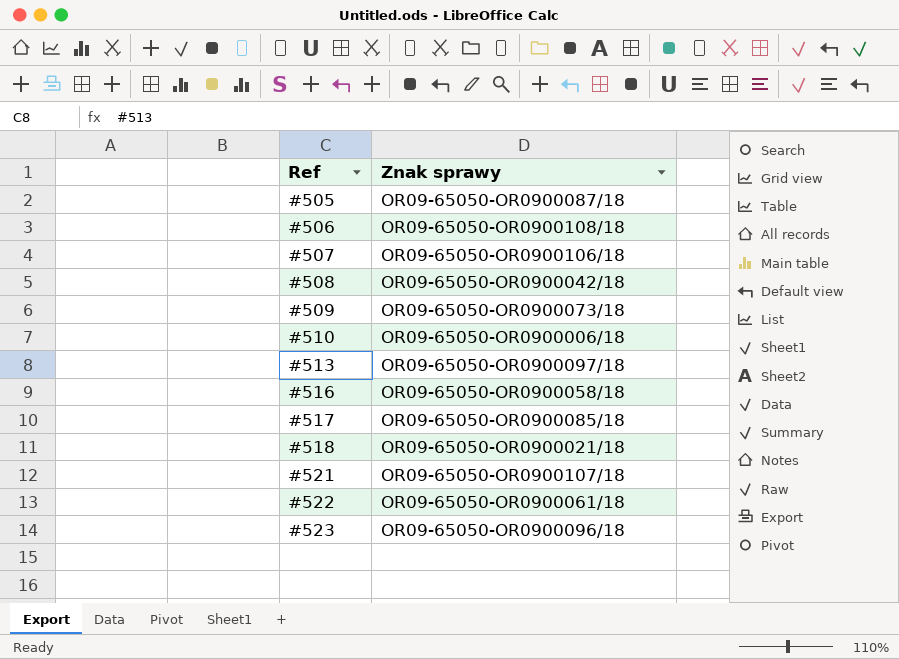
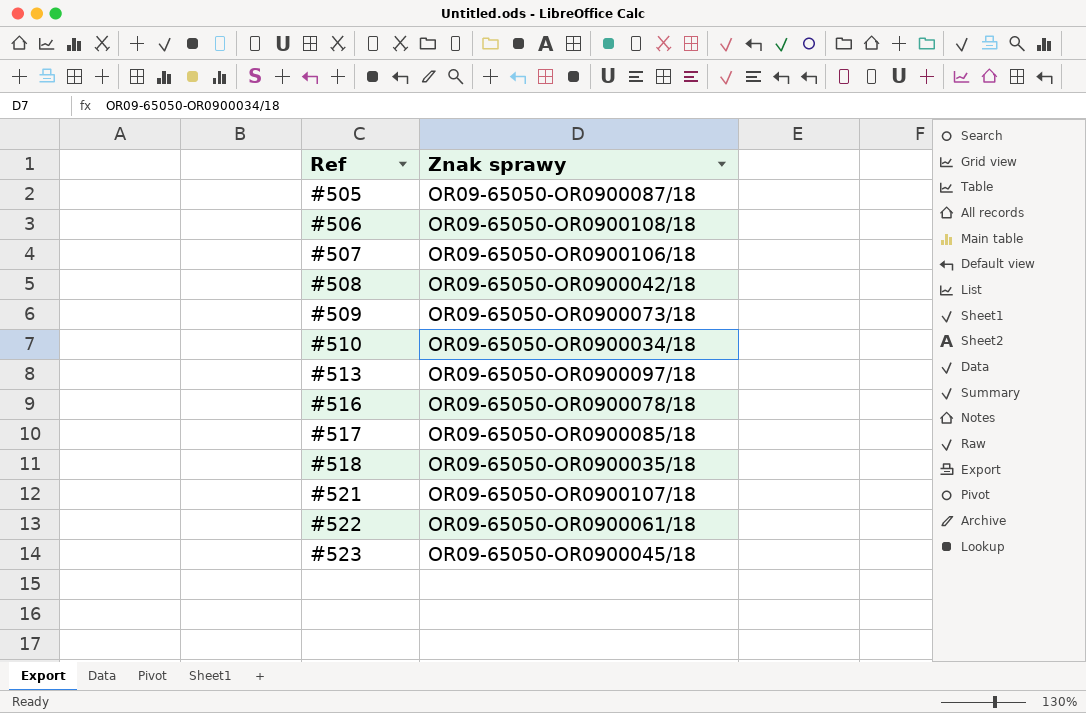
#510 | Znak sprawy: OR09-65050-OR0900006/18 -> OR09-65050-OR0900034/18
#516 | Znak sprawy: OR09-65050-OR0900058/18 -> OR09-65050-OR0900078/18
#518 | Znak sprawy: OR09-65050-OR0900021/18 -> OR09-65050-OR0900035/18
#523 | Znak sprawy: OR09-65050-OR0900096/18 -> OR09-65050-OR0900045/18

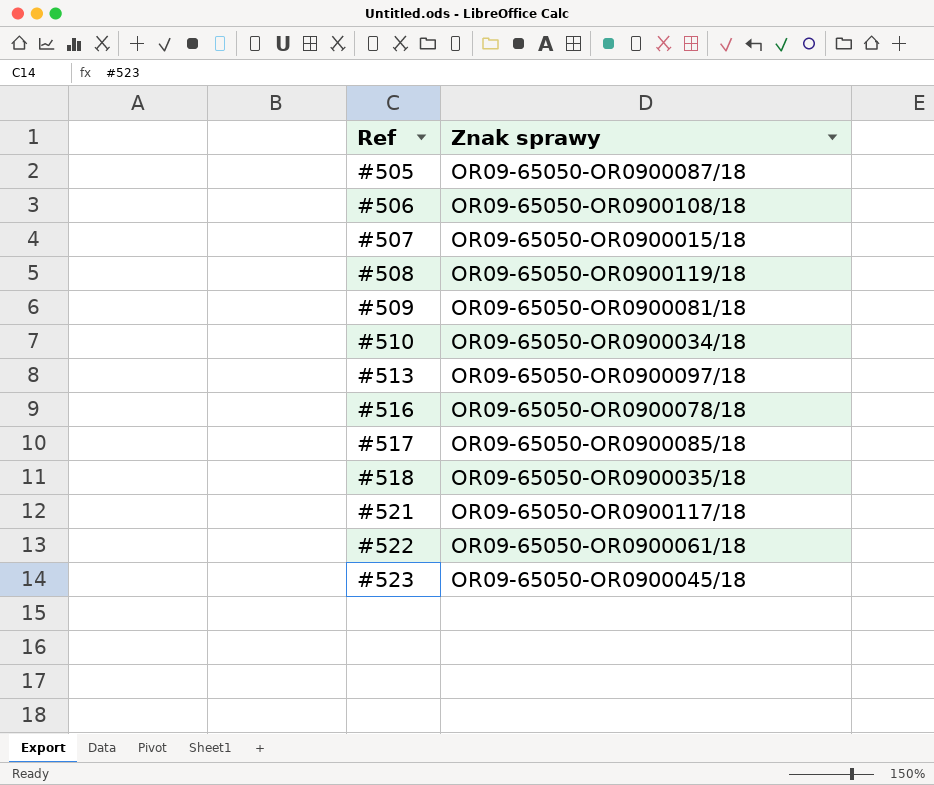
#507 | Znak sprawy: OR09-65050-OR0900106/18 -> OR09-65050-OR0900015/18
#508 | Znak sprawy: OR09-65050-OR0900042/18 -> OR09-65050-OR0900119/18
#509 | Znak sprawy: OR09-65050-OR0900073/18 -> OR09-65050-OR0900081/18
#521 | Znak sprawy: OR09-65050-OR0900107/18 -> OR09-65050-OR0900117/18

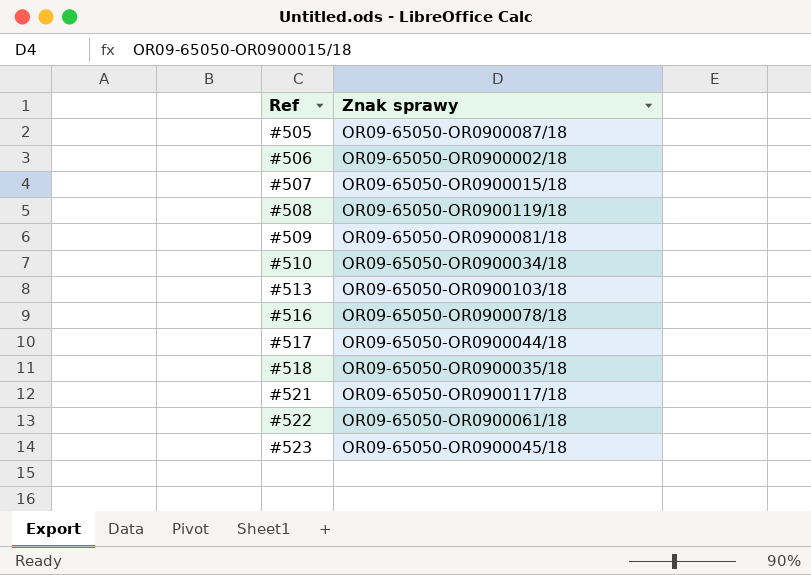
#506 | Znak sprawy: OR09-65050-OR0900108/18 -> OR09-65050-OR0900002/18
#513 | Znak sprawy: OR09-65050-OR0900097/18 -> OR09-65050-OR0900103/18
#517 | Znak sprawy: OR09-65050-OR0900085/18 -> OR09-65050-OR0900044/18

